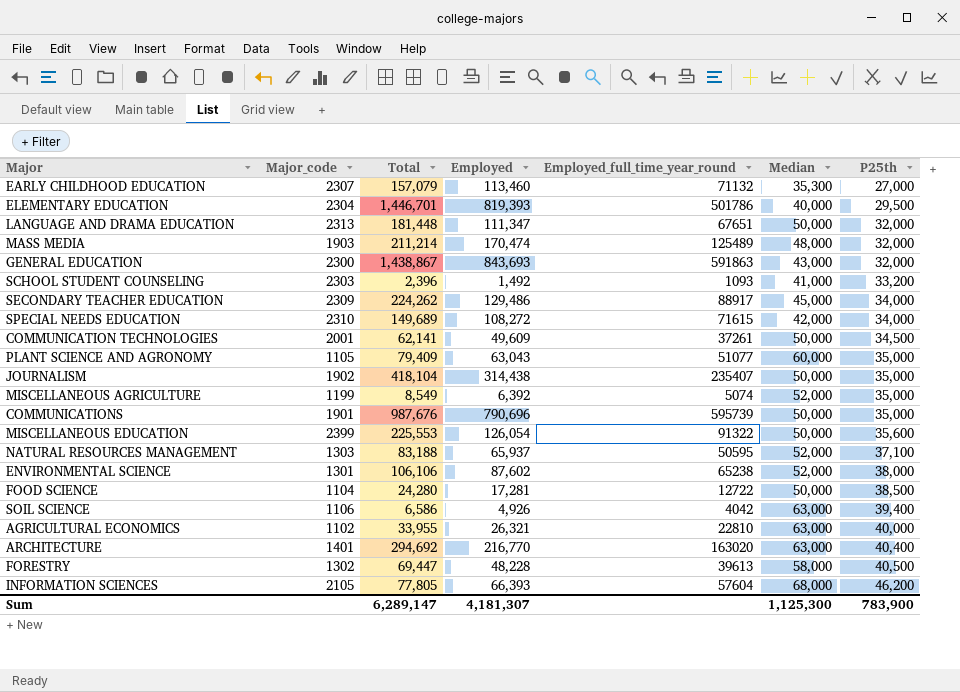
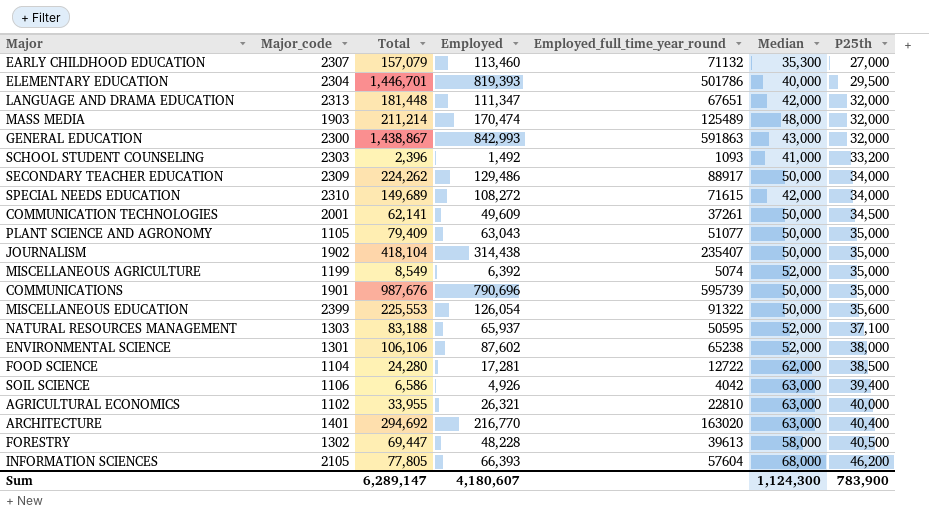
LANGUAGE AND DRAMA EDUCATION | Median: 50,000 -> 42,000
GENERAL EDUCATION | Employed: 843,693 -> 842,993
SECONDARY TEACHER EDUCATION | Median: 45,000 -> 50,000
PLANT SCIENCE AND AGRONOMY | Median: 60,000 -> 50,000
FOOD SCIENCE | Median: 50,000 -> 62,000
Sum | Employed: 4,181,307 -> 4,180,607
Sum | Median: 1,125,300 -> 1,124,300

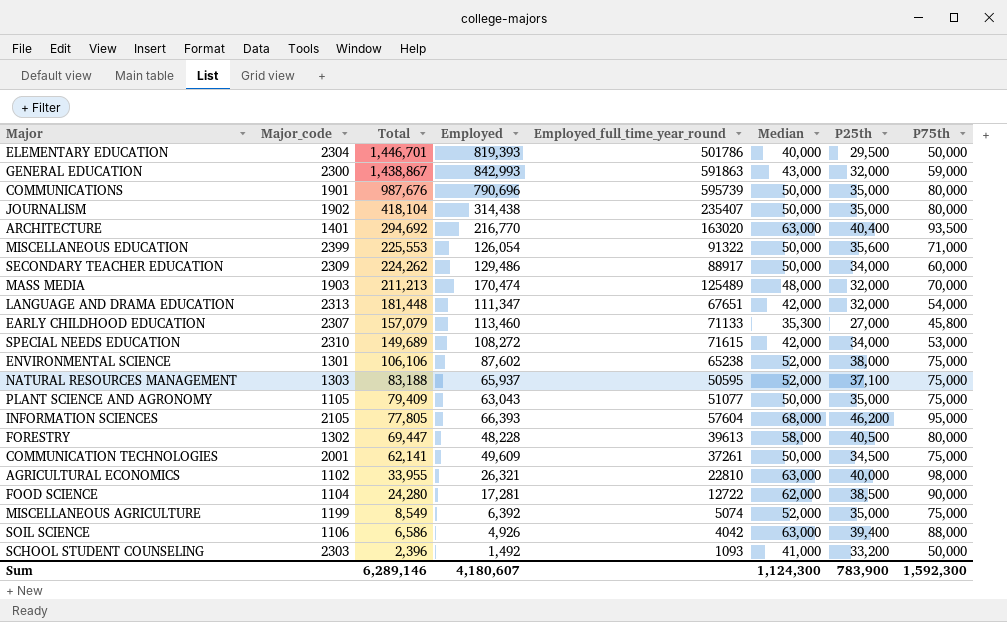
row order: P25th ascending -> Total descending
column P75th | position: none -> 8
MASS MEDIA | Total: 211,214 -> 211,213
EARLY CHILDHOOD EDUCATION | Employed_full_time_year_round: 71132 -> 71133
Sum | Total: 6,289,147 -> 6,289,146

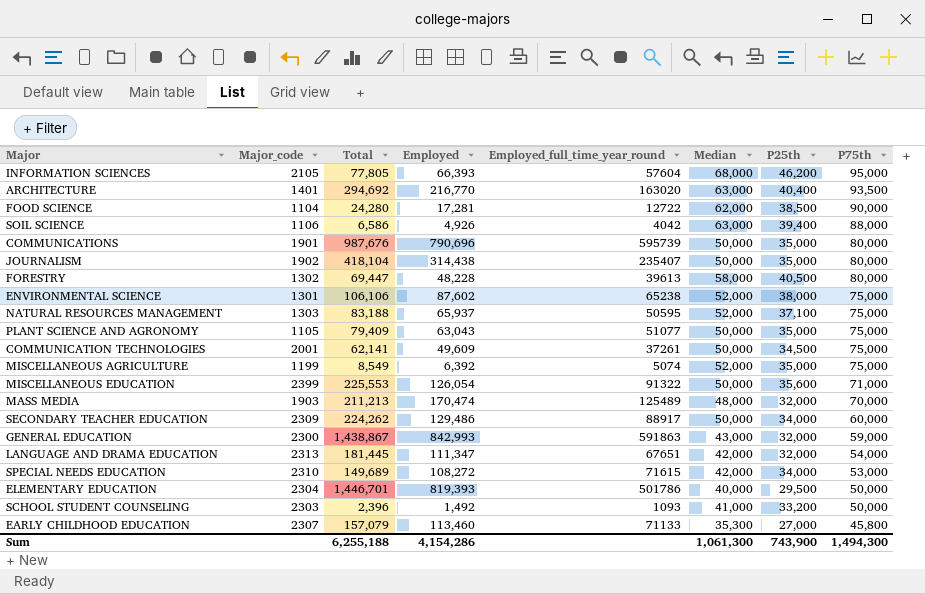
row order: Total descending -> P75th descending
row AGRICULTURAL ECONOMICS: 1102 | 33,955 | 26,321 | 22810 | 63,000 | 40,000 | 98,000 -> none
LANGUAGE AND DRAMA EDUCATION | Total: 181,448 -> 181,445
Sum | Total: 6,289,146 -> 6,255,188
Sum | Employed: 4,180,607 -> 4,154,286
Sum | Median: 1,124,300 -> 1,061,300
Sum | P25th: 783,900 -> 743,900
Sum | P75th: 1,592,300 -> 1,494,300

